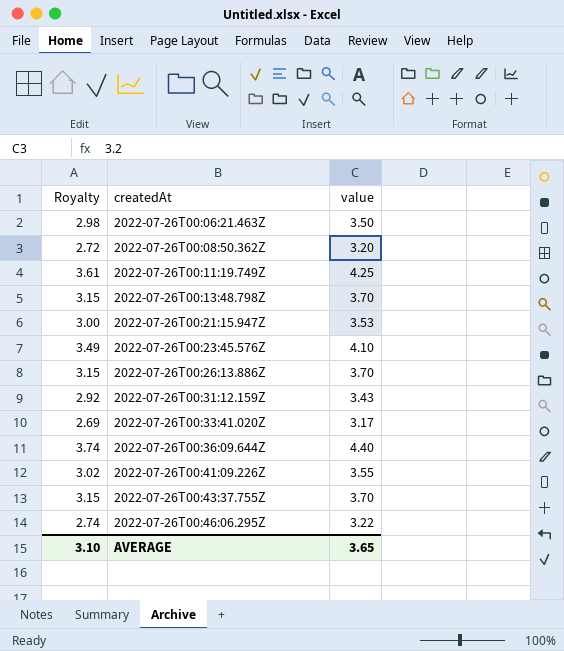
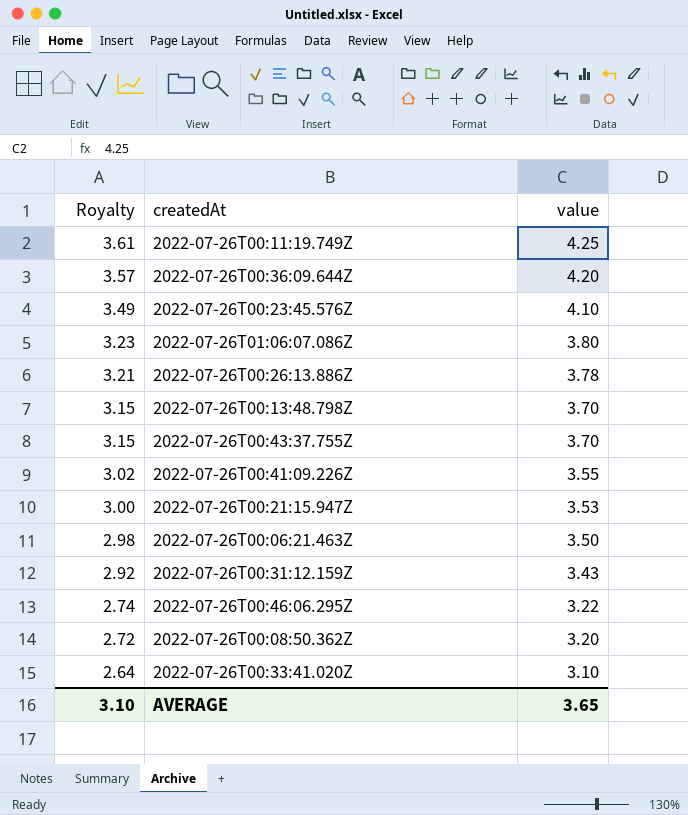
row order: createdAt ascending -> Royalty descending
2022-07-26T00:36:09.644Z | Royalty: 3.74 -> 3.57
2022-07-26T00:36:09.644Z | value: 4.40 -> 4.20
row 2022-07-26T01:06:07.086Z: none -> 3.23 | 3.80
2022-07-26T00:26:13.886Z | Royalty: 3.15 -> 3.21
2022-07-26T00:26:13.886Z | value: 3.70 -> 3.78
2022-07-26T00:33:41.020Z | Royalty: 2.69 -> 2.64
2022-07-26T00:33:41.020Z | value: 3.17 -> 3.10

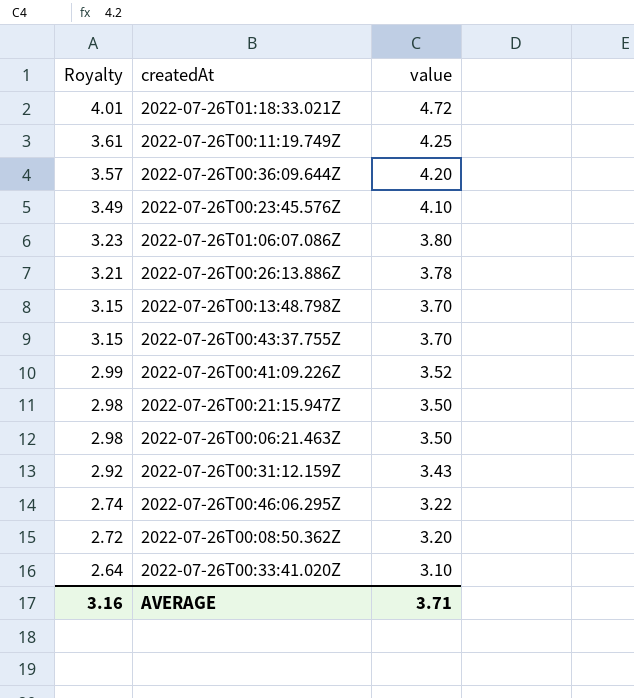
row 2022-07-26T01:18:33.021Z: none -> 4.01 | 4.72
2022-07-26T00:41:09.226Z | Royalty: 3.02 -> 2.99
2022-07-26T00:41:09.226Z | value: 3.55 -> 3.52
2022-07-26T00:21:15.947Z | Royalty: 3.00 -> 2.98
2022-07-26T00:21:15.947Z | value: 3.53 -> 3.50
AVERAGE | Royalty: 3.10 -> 3.16
AVERAGE | value: 3.65 -> 3.71

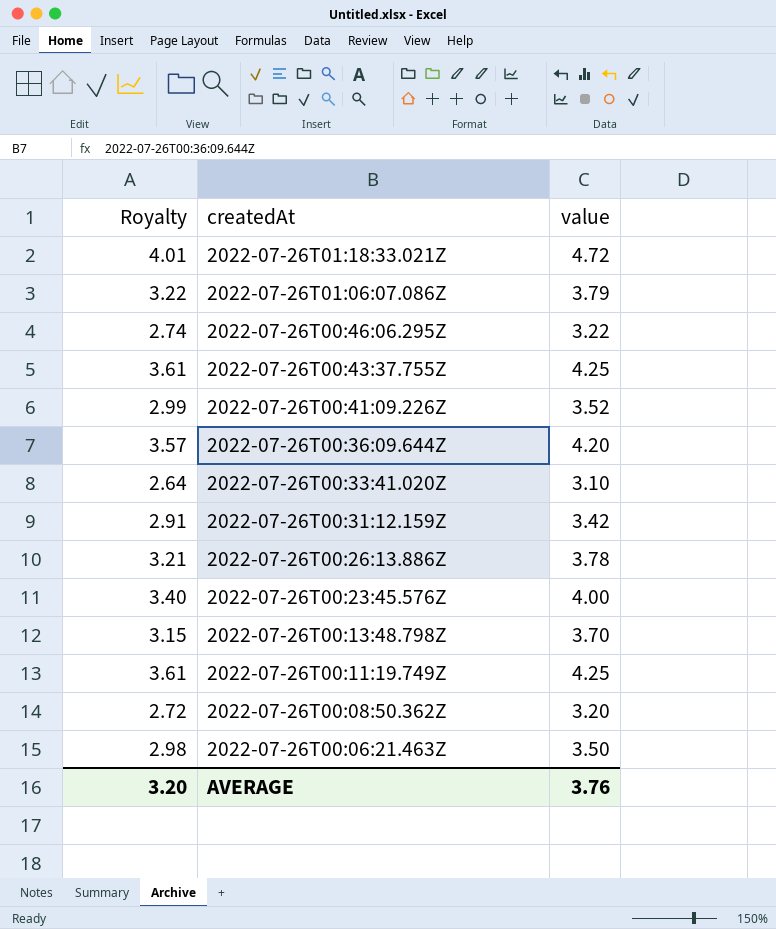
row order: Royalty descending -> createdAt descending
row 2022-07-26T00:21:15.947Z: 2.98 | 3.50 -> none
2022-07-26T01:06:07.086Z | Royalty: 3.23 -> 3.22
2022-07-26T01:06:07.086Z | value: 3.80 -> 3.79
2022-07-26T00:43:37.755Z | Royalty: 3.15 -> 3.61
2022-07-26T00:43:37.755Z | value: 3.70 -> 4.25
2022-07-26T00:31:12.159Z | Royalty: 2.92 -> 2.91
2022-07-26T00:31:12.159Z | value: 3.43 -> 3.42
2022-07-26T00:23:45.576Z | Royalty: 3.49 -> 3.40
2022-07-26T00:23:45.576Z | value: 4.10 -> 4.00
AVERAGE | Royalty: 3.16 -> 3.20
AVERAGE | value: 3.71 -> 3.76

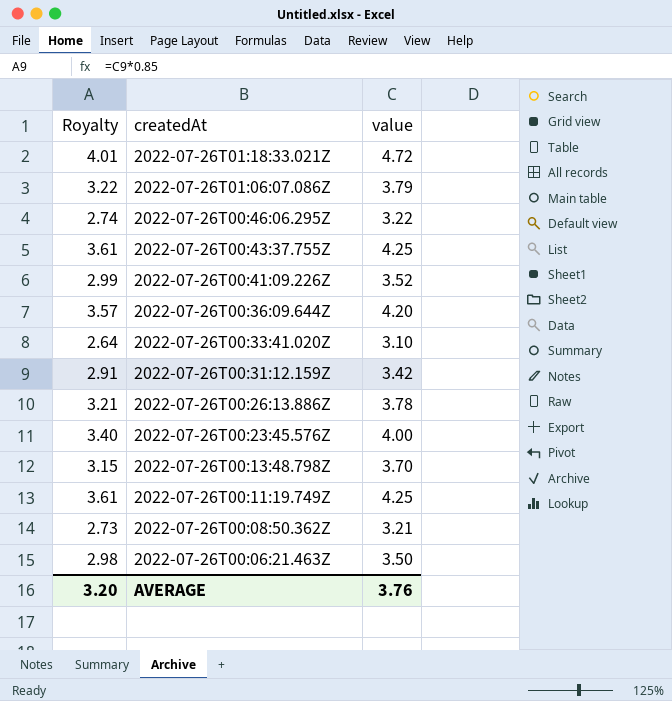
2022-07-26T00:08:50.362Z | Royalty: 2.72 -> 2.73
2022-07-26T00:08:50.362Z | value: 3.20 -> 3.21

